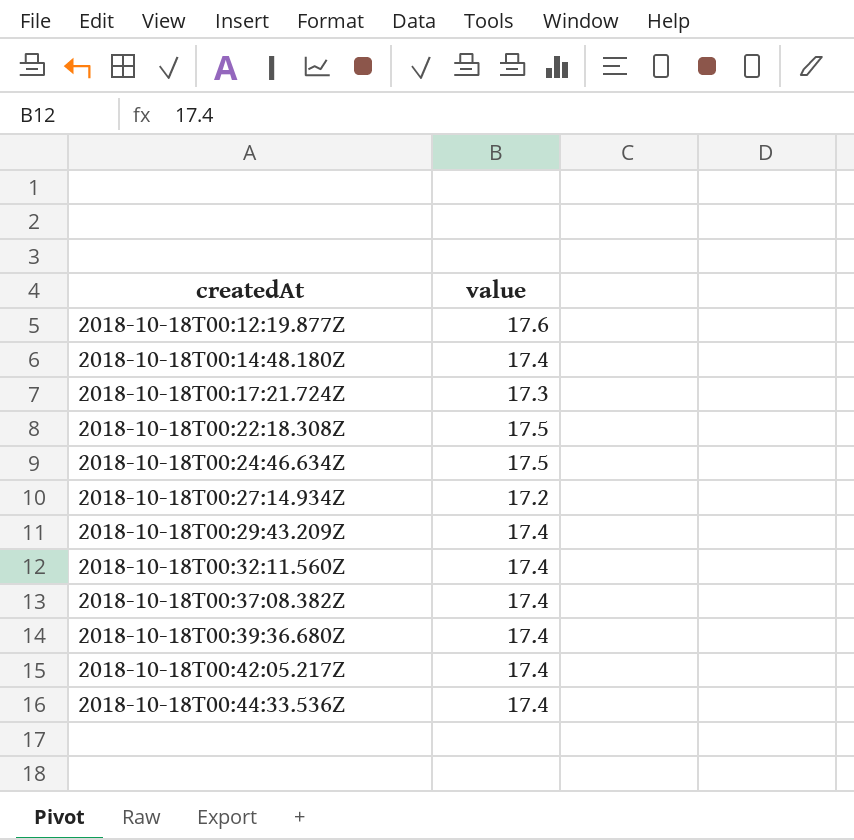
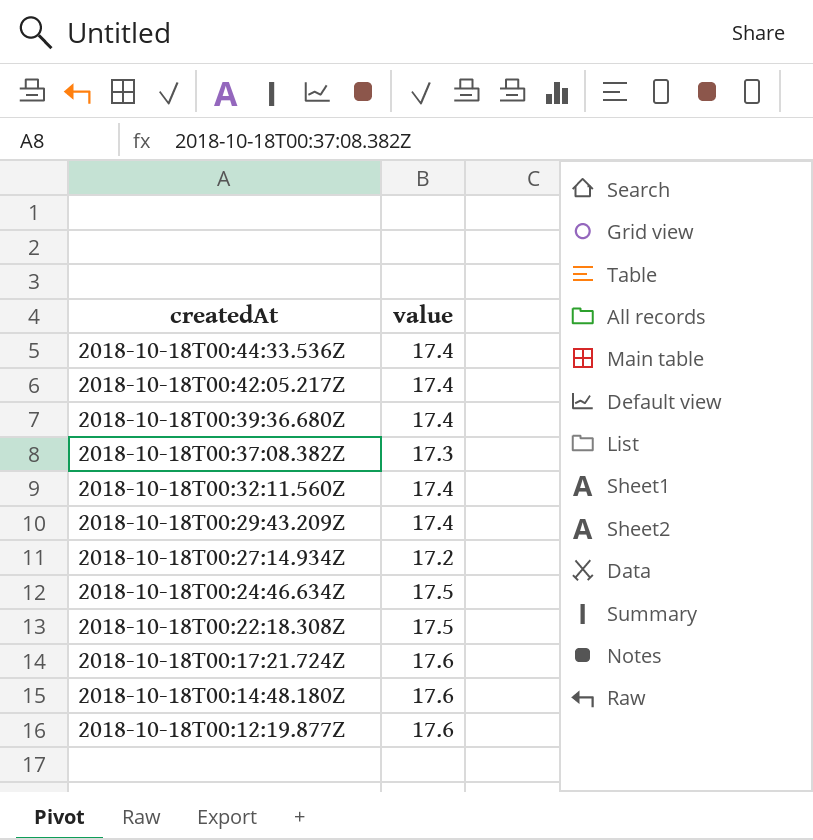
row order: createdAt ascending -> createdAt descending
2018-10-18T00:37:08.382Z | value: 17.4 -> 17.3
2018-10-18T00:17:21.724Z | value: 17.3 -> 17.6
2018-10-18T00:14:48.180Z | value: 17.4 -> 17.6

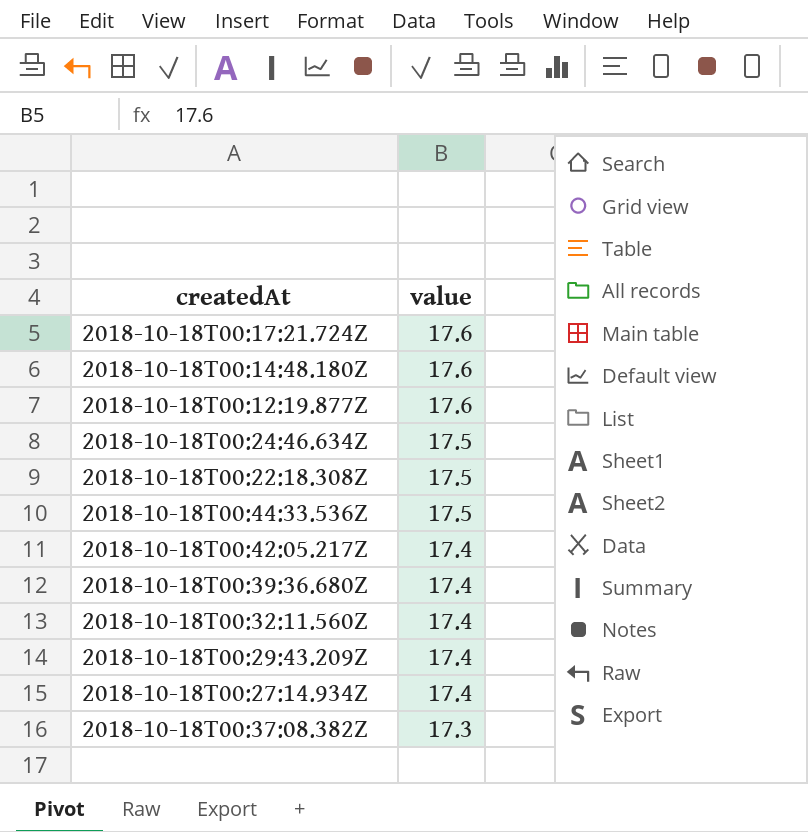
row order: createdAt descending -> value descending
2018-10-18T00:44:33.536Z | value: 17.4 -> 17.5
2018-10-18T00:27:14.934Z | value: 17.2 -> 17.4

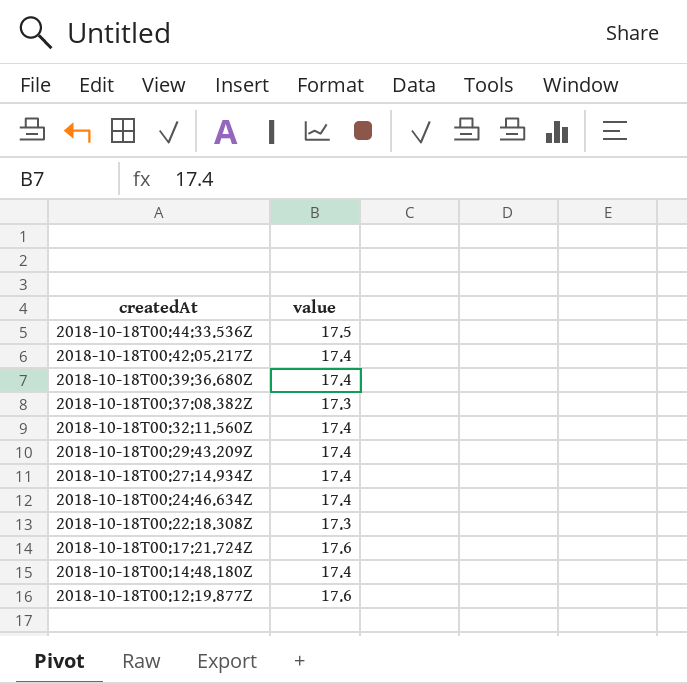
row order: value descending -> createdAt descending
2018-10-18T00:24:46.634Z | value: 17.5 -> 17.4
2018-10-18T00:22:18.308Z | value: 17.5 -> 17.3
2018-10-18T00:14:48.180Z | value: 17.6 -> 17.4

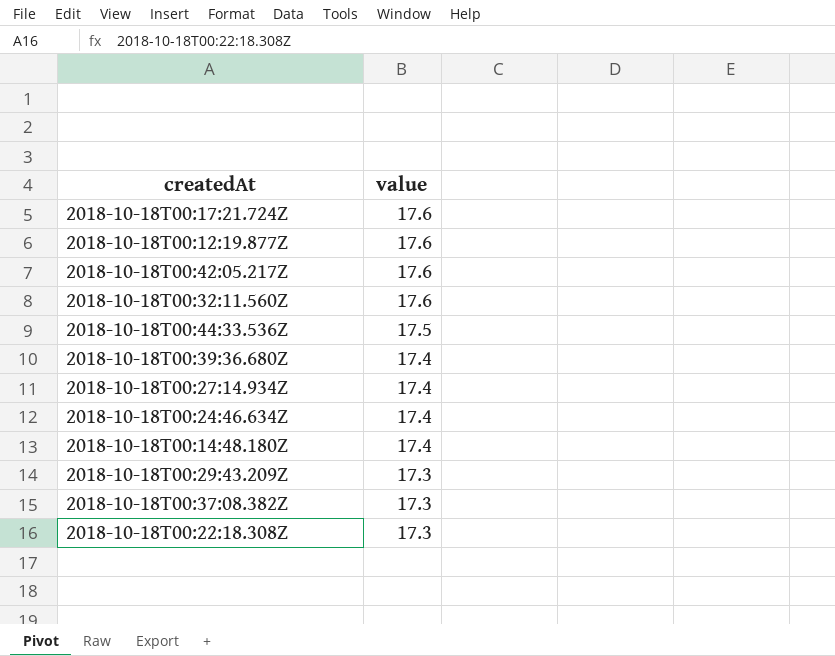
row order: createdAt descending -> value descending
2018-10-18T00:42:05.217Z | value: 17.4 -> 17.6
2018-10-18T00:32:11.560Z | value: 17.4 -> 17.6
2018-10-18T00:29:43.209Z | value: 17.4 -> 17.3

